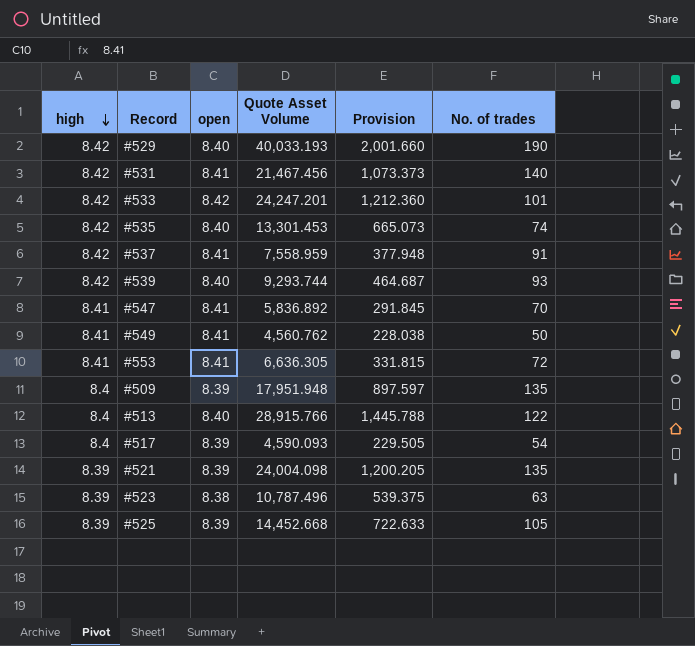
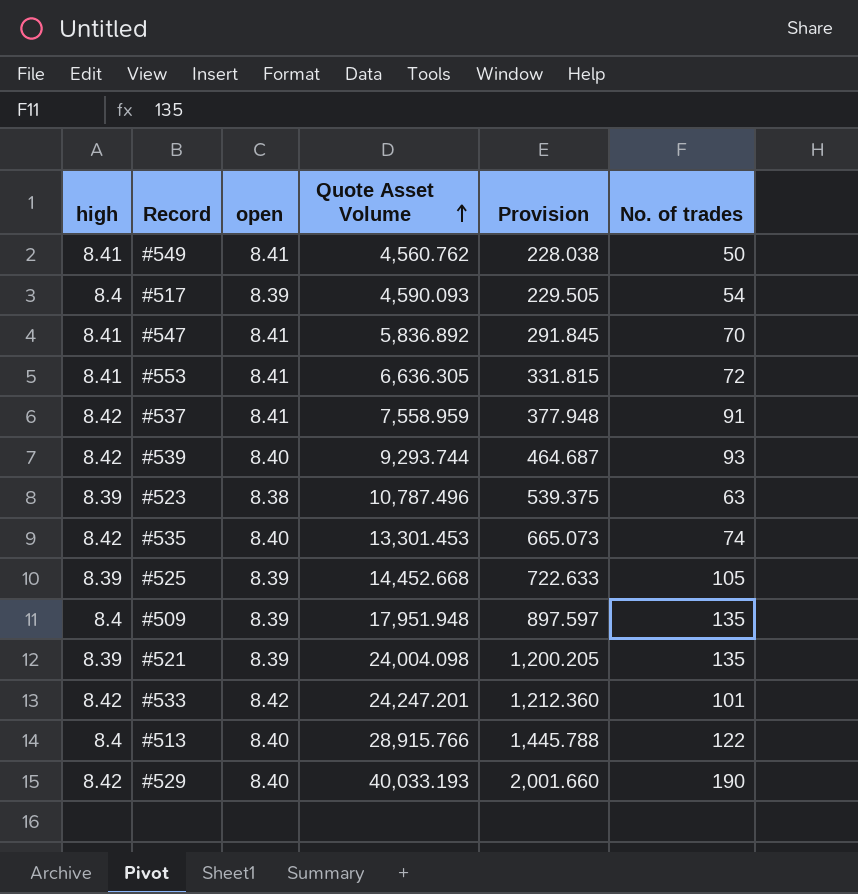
row order: high descending -> Quote Asset Volume ascending
row #531: 8.42 | 8.41 | 21,467.456 | 1,073.373 | 140 -> none

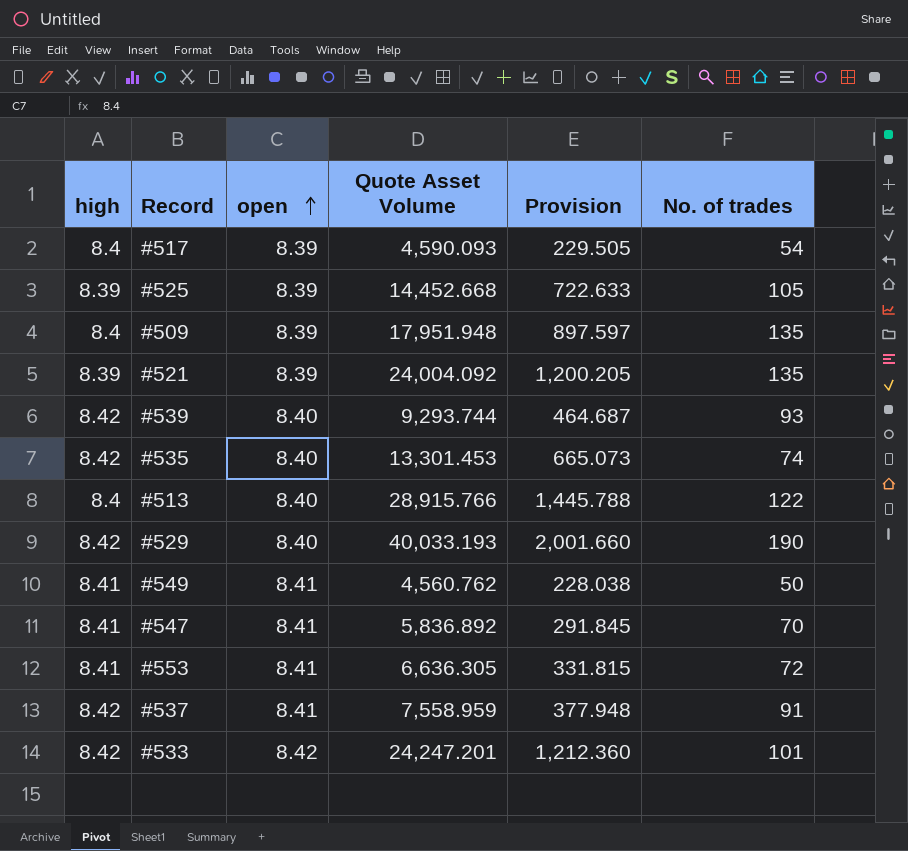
row order: Quote Asset Volume ascending -> open ascending
row #523: 8.39 | 8.38 | 10,787.496 | 539.375 | 63 -> none
#521 | Quote Asset Volume: 24,004.098 -> 24,004.092

